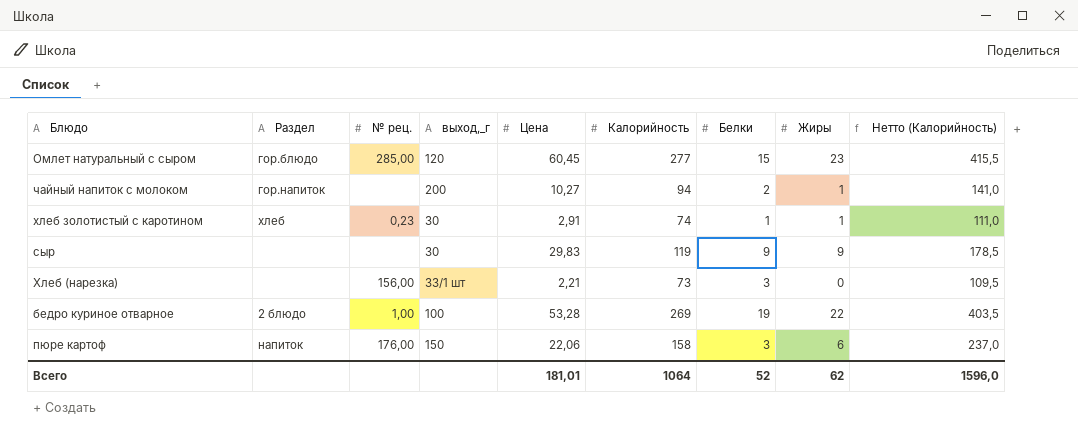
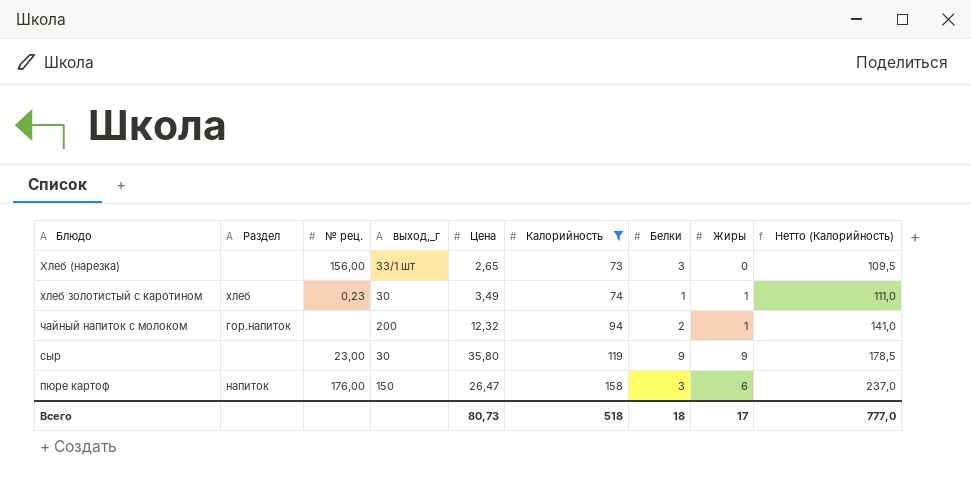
filter: none -> Калорийность <= 158
row order: none -> Калорийность ascending
Хлеб (нарезка) | Цена: 2,21 -> 2,65
хлеб золотистый с каротином | Цена: 2,91 -> 3,49
чайный напиток с молоком | Цена: 10,27 -> 12,32
сыр | № рец.: none -> 23,00
сыр | Цена: 29,83 -> 35,80
пюре картоф | Цена: 22,06 -> 26,47
Всего | Цена: 181,01 -> 80,73
Всего | Калорийность: 1064 -> 518
Всего | Белки: 52 -> 18
Всего | Жиры: 62 -> 17
Всего | Нетто (Калорийность): 1596,0 -> 777,0

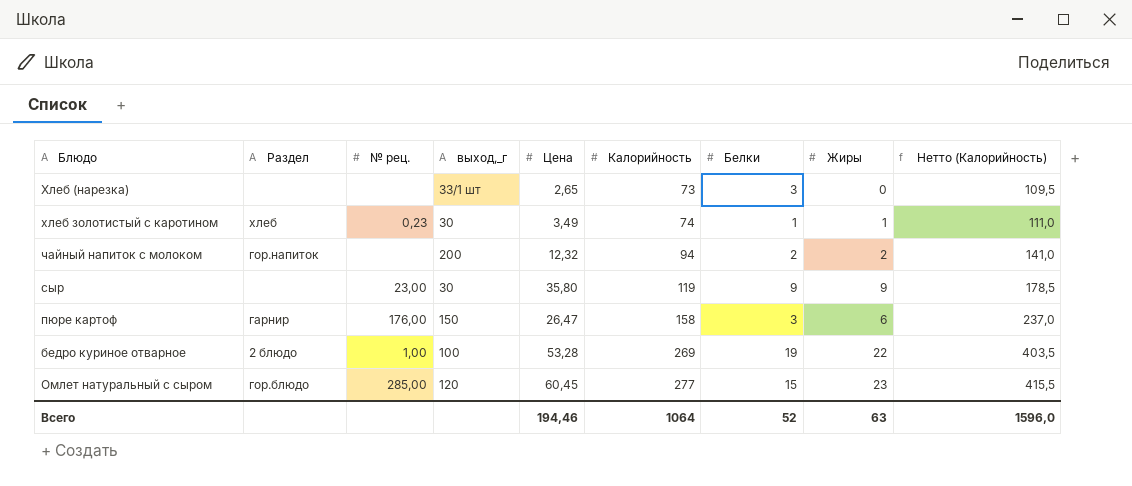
filter: Калорийность <= 158 -> none
Хлеб (нарезка) | № рец.: 156,00 -> none
чайный напиток с молоком | Жиры: 1 -> 2
пюре картоф | Раздел: напиток -> гарнир
Всего | Цена: 80,73 -> 194,46
Всего | Калорийность: 518 -> 1064
Всего | Белки: 18 -> 52
Всего | Жиры: 17 -> 63
Всего | Нетто (Калорийность): 777,0 -> 1596,0

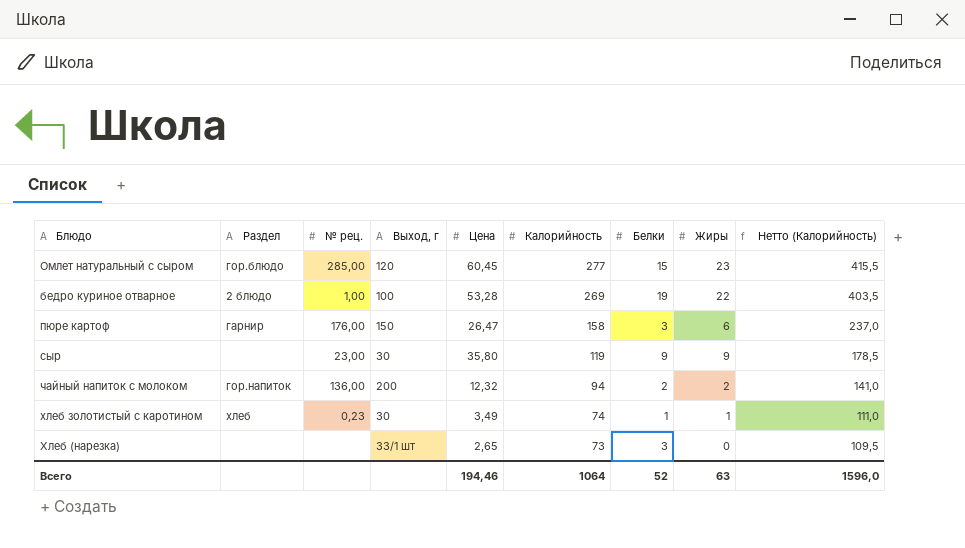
row order: Калорийность ascending -> Калорийность descending
column name: выход,_г -> Выход, г
чайный напиток с молоком | № рец.: none -> 136,00

